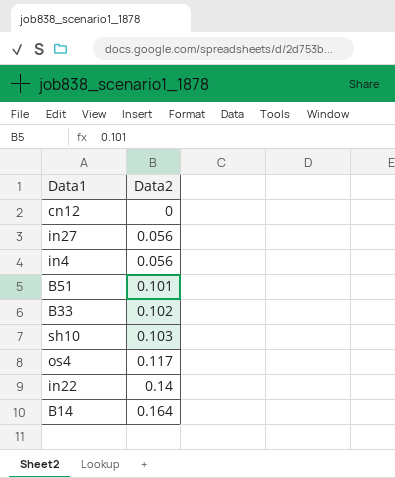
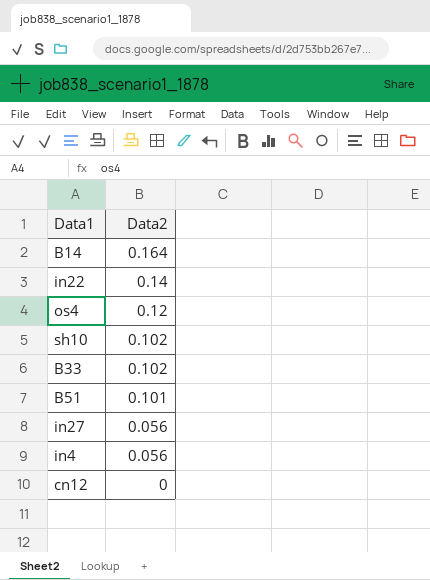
row order: Data2 ascending -> Data2 descending
os4 | Data2: 0.117 -> 0.12
sh10 | Data2: 0.103 -> 0.102

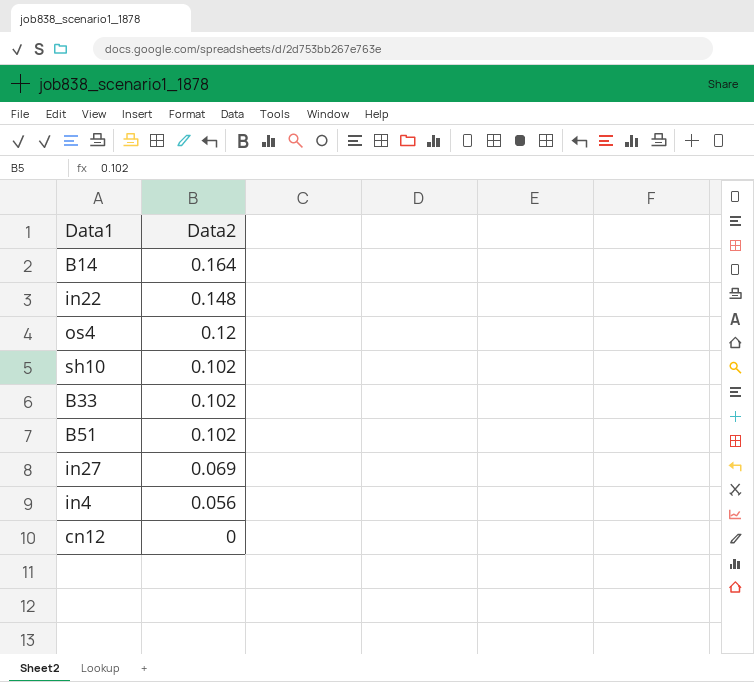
in22 | Data2: 0.14 -> 0.148
B51 | Data2: 0.101 -> 0.102
in27 | Data2: 0.056 -> 0.069

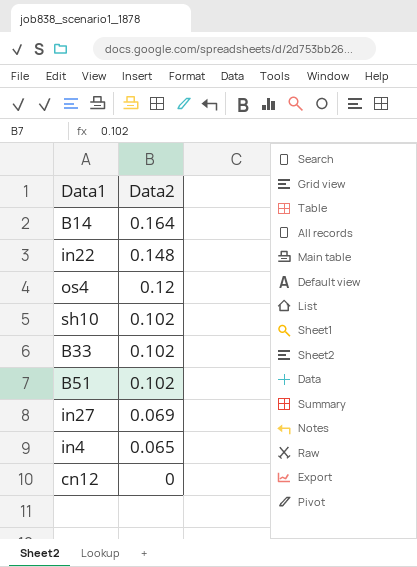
in4 | Data2: 0.056 -> 0.065

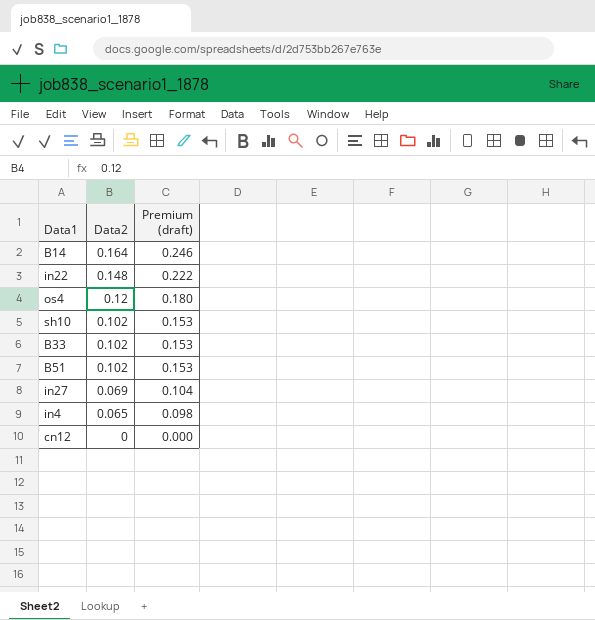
column Premium (draft) | formula: none -> [Data2] * 1.5

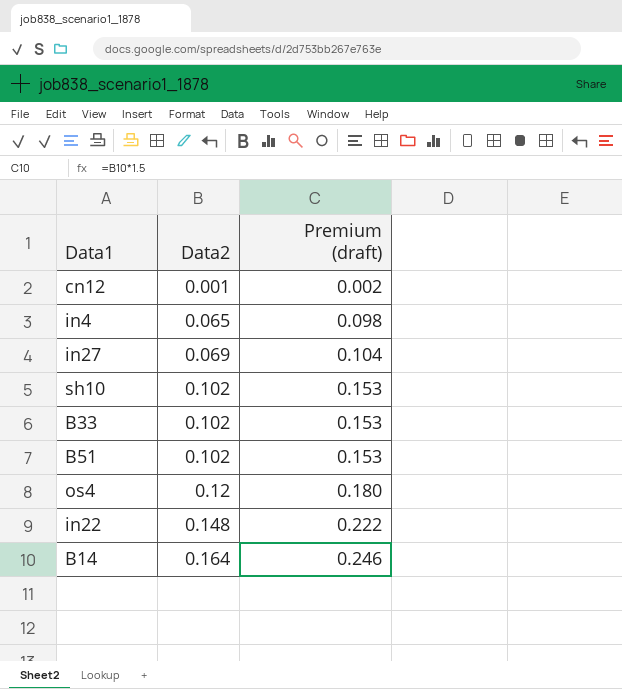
row order: Data2 descending -> Data2 ascending
cn12 | Data2: 0 -> 0.001
cn12 | Premium (draft): 0.000 -> 0.002

